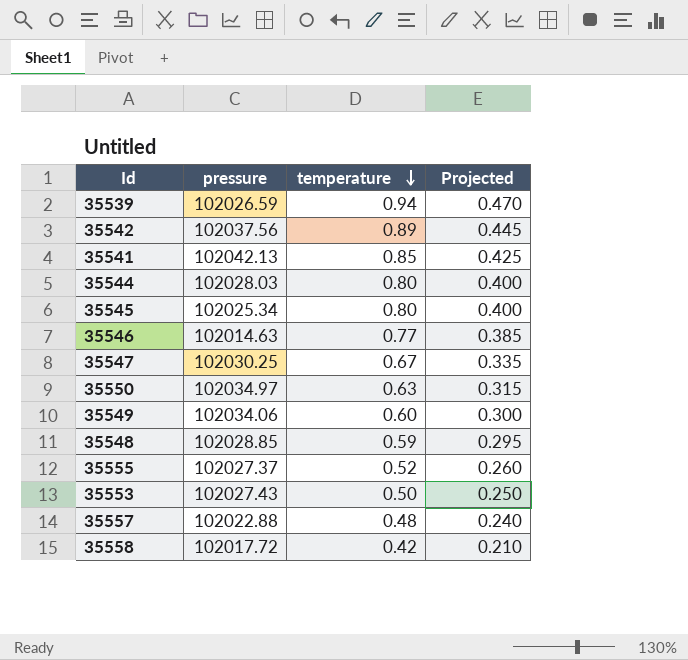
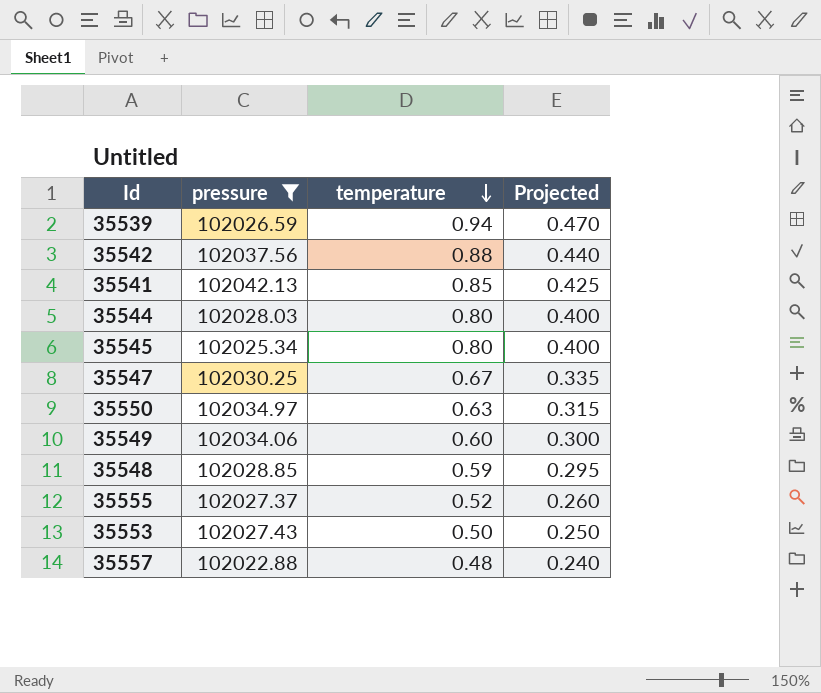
filter: none -> pressure >= 102022.88
35542 | temperature: 0.89 -> 0.88
35542 | Projected: 0.445 -> 0.440

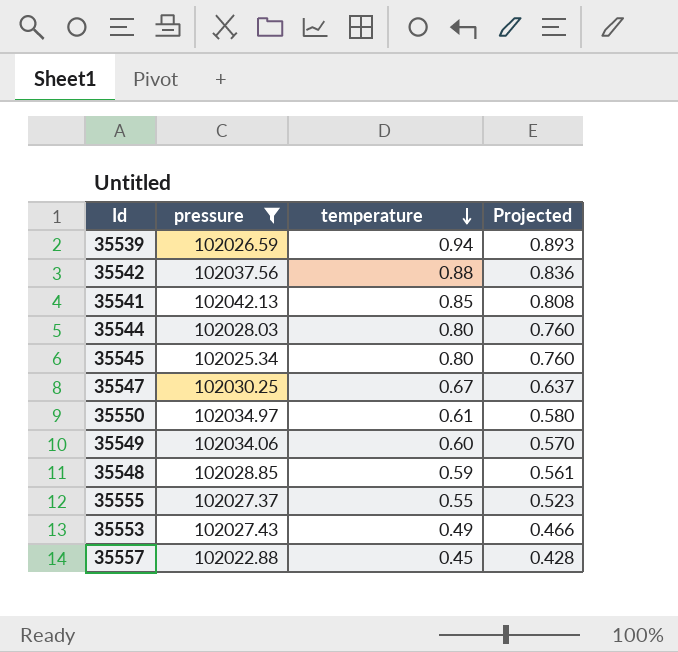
column Projected | formula: [temperature] * 0.5 -> [temperature] * 0.95
35550 | temperature: 0.63 -> 0.61
35555 | temperature: 0.52 -> 0.55
35553 | temperature: 0.50 -> 0.49
35557 | temperature: 0.48 -> 0.45

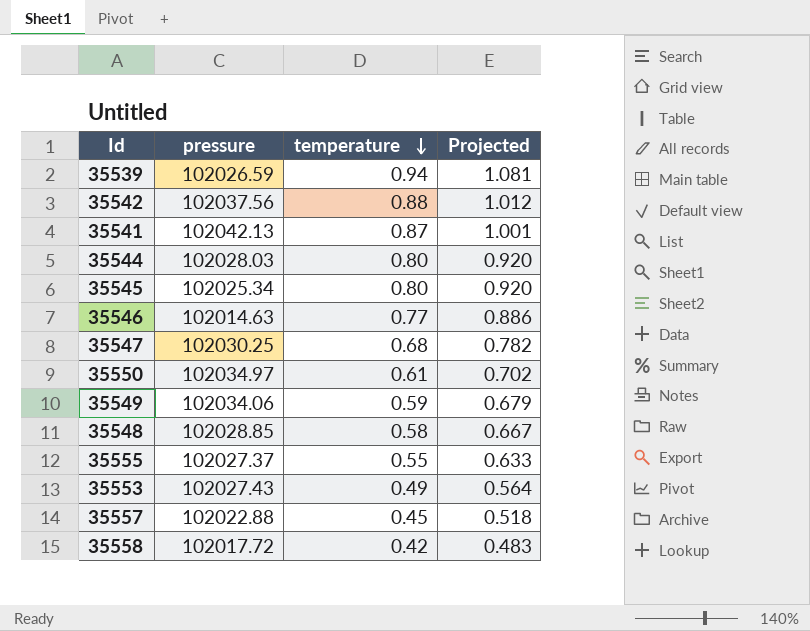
filter: pressure >= 102022.88 -> none
column Projected | formula: [temperature] * 0.95 -> [temperature] * 1.15
35541 | temperature: 0.85 -> 0.87
35547 | temperature: 0.67 -> 0.68
35549 | temperature: 0.60 -> 0.59
35548 | temperature: 0.59 -> 0.58

